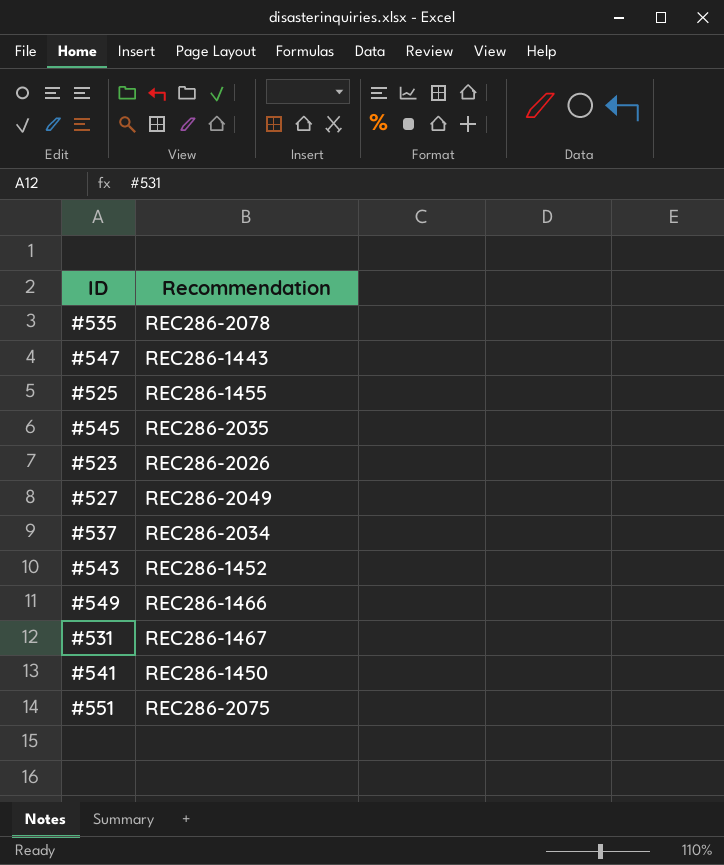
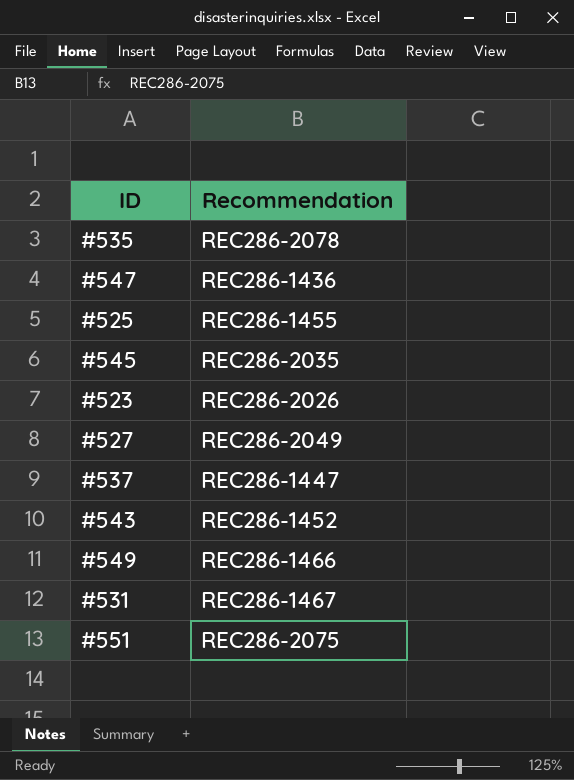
row #541: REC286-1450 -> none
#547 | Recommendation: REC286-1443 -> REC286-1436
#537 | Recommendation: REC286-2034 -> REC286-1447

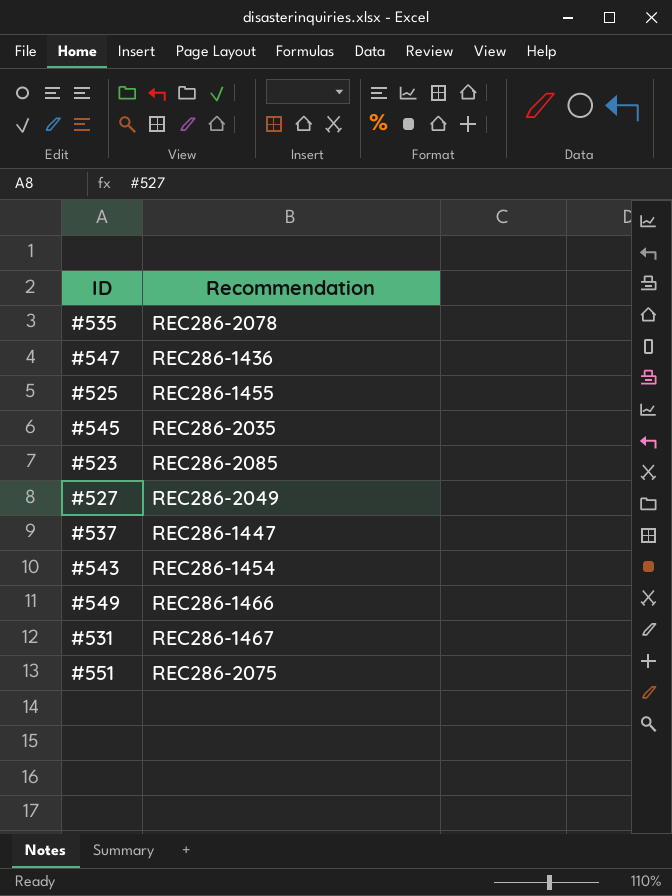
#523 | Recommendation: REC286-2026 -> REC286-2085
#543 | Recommendation: REC286-1452 -> REC286-1454

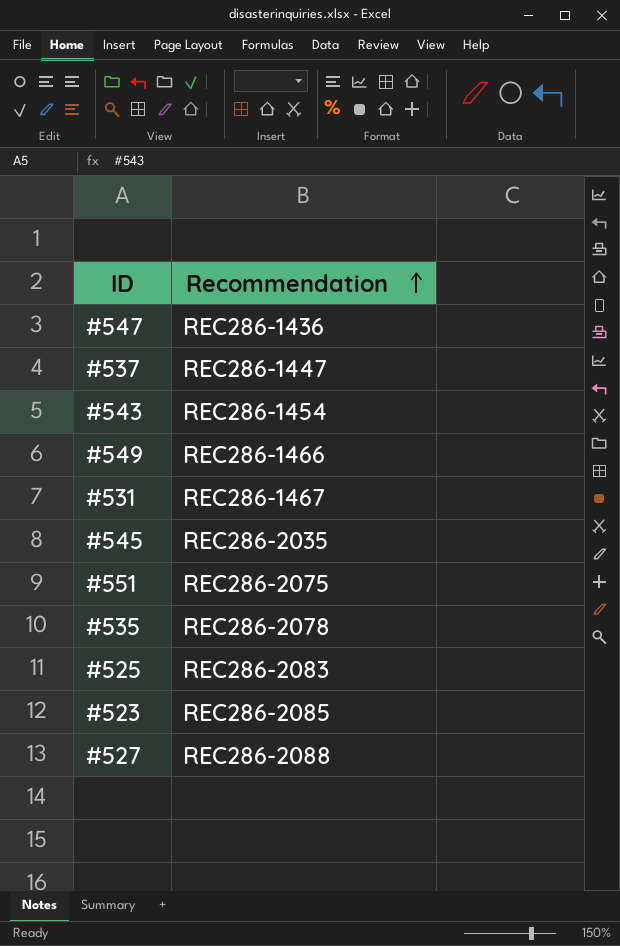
row order: none -> Recommendation ascending
#525 | Recommendation: REC286-1455 -> REC286-2083
#527 | Recommendation: REC286-2049 -> REC286-2088

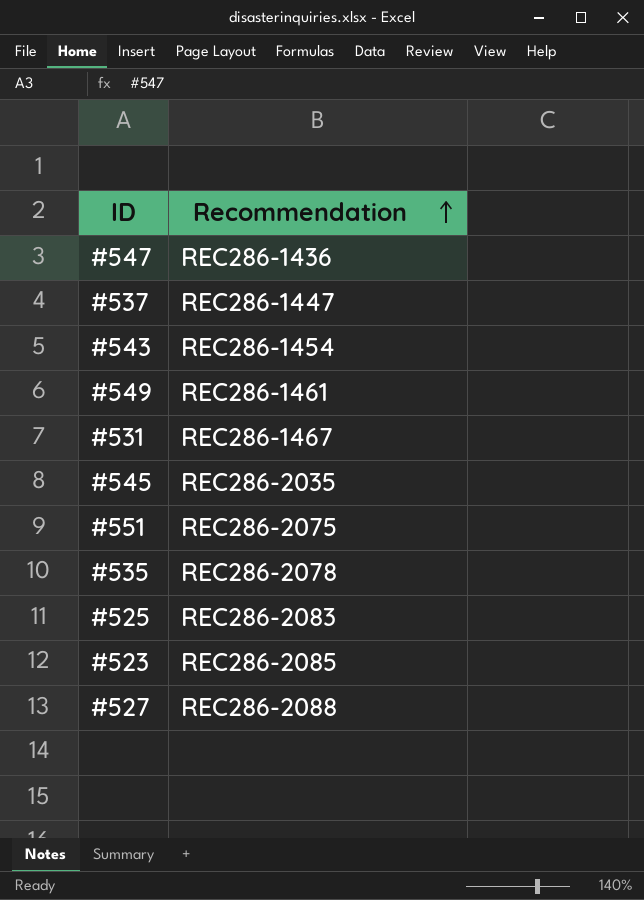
#549 | Recommendation: REC286-1466 -> REC286-1461

